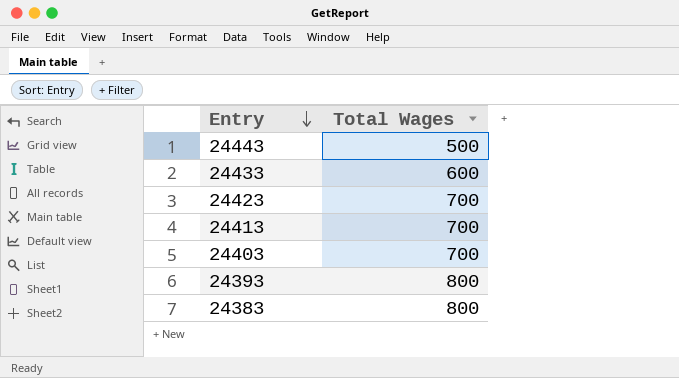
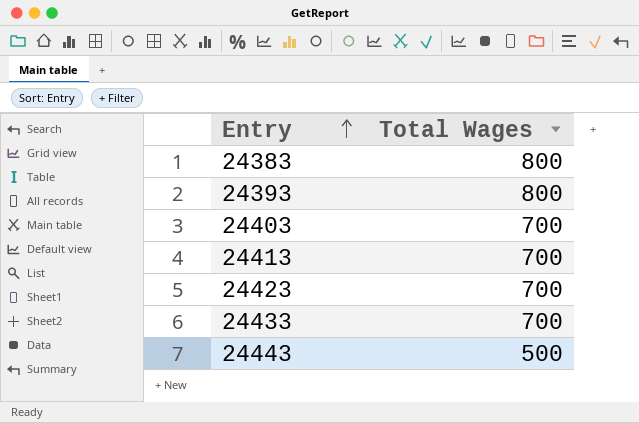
row order: Entry descending -> Entry ascending
24433 | Total Wages: 600 -> 700

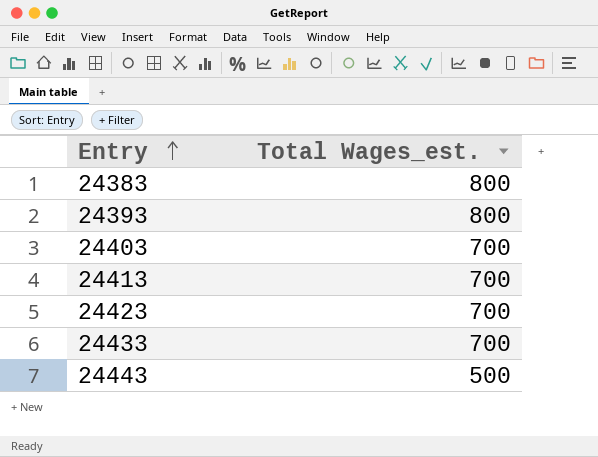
column name: Total Wages -> Total Wages_est.

